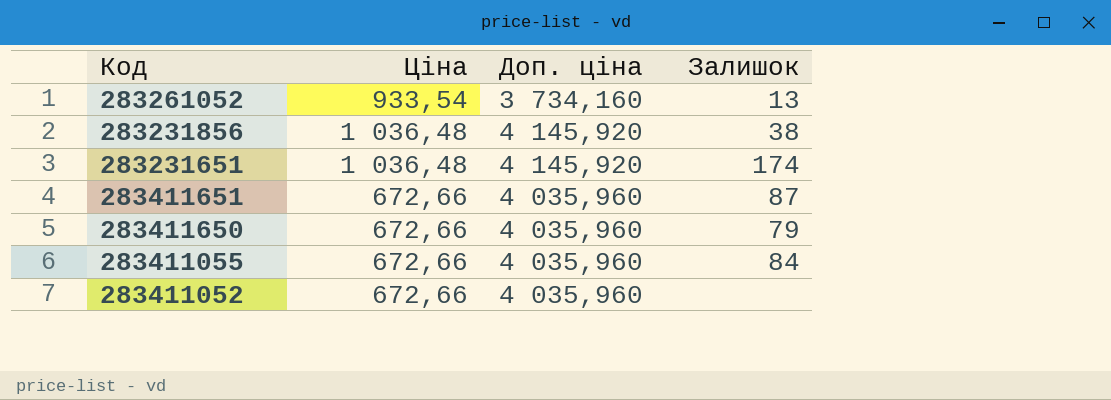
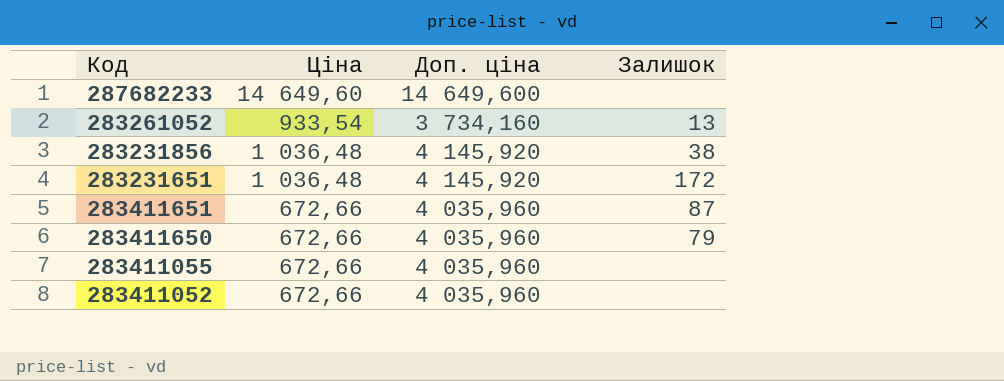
row 287682233: none -> 14 649,60 | 14 649,600 | none
283231651 | Залишок: 174 -> 172
283411055 | Залишок: 84 -> none

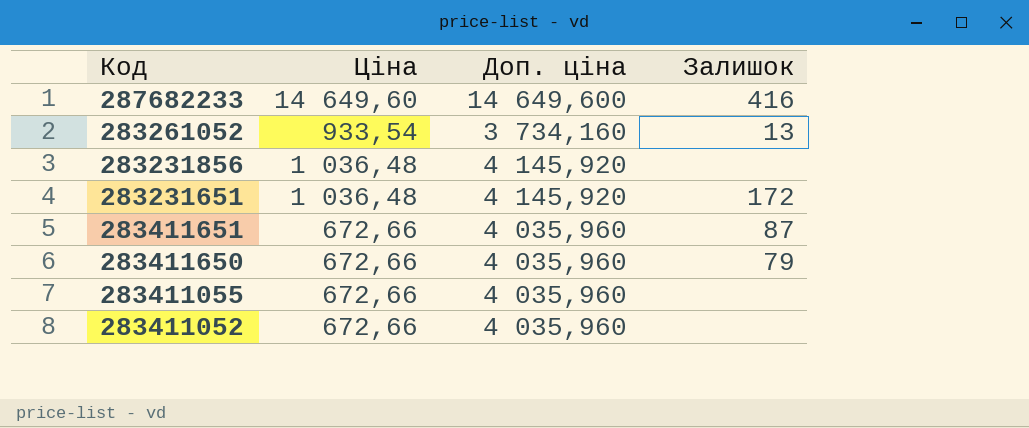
287682233 | Залишок: none -> 416
283231856 | Залишок: 38 -> none

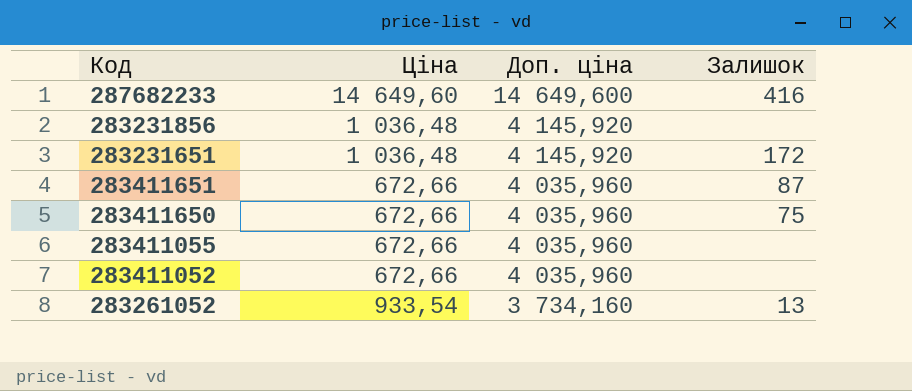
row order: none -> Доп. ціна descending
283411650 | Залишок: 79 -> 75

